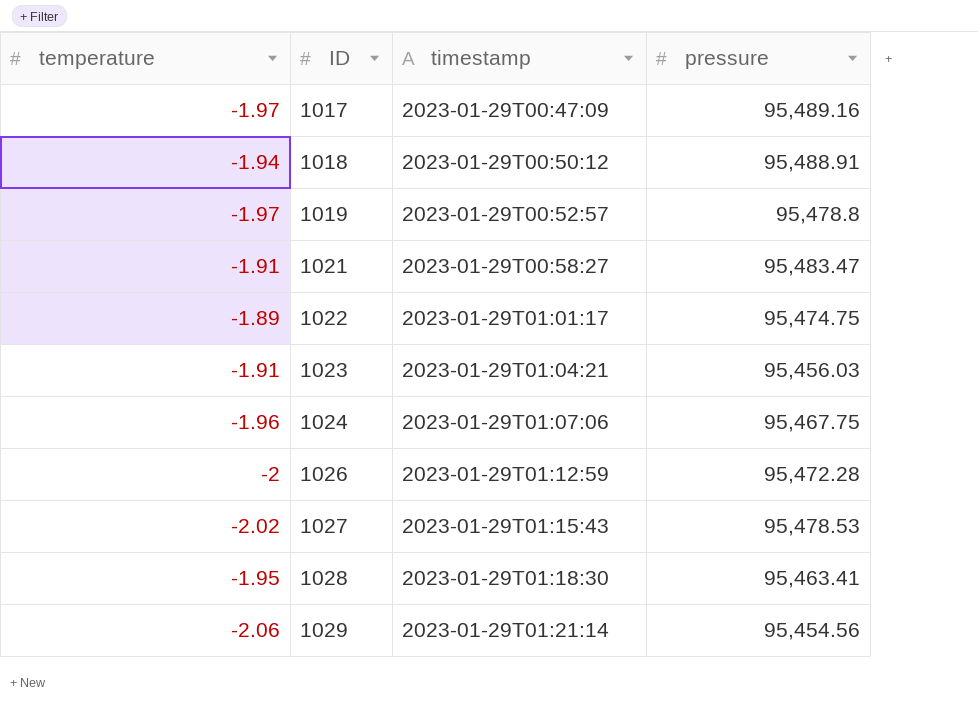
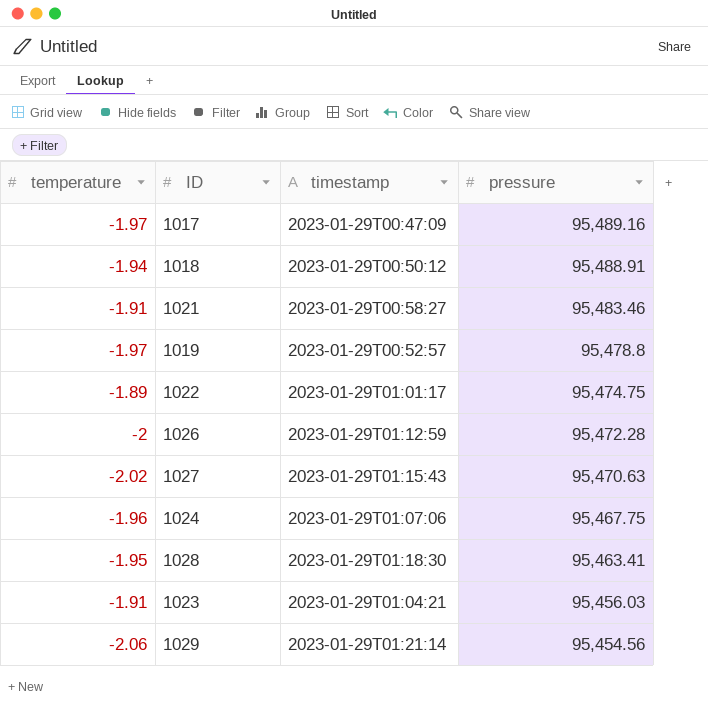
row order: ID ascending -> pressure descending
1021 | pressure: 95,483.47 -> 95,483.46
1027 | pressure: 95,478.53 -> 95,470.63

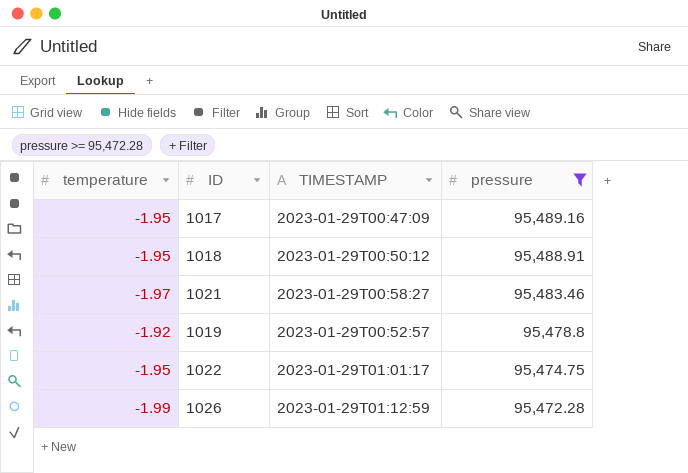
filter: none -> pressure >= 95,472.28
column name: timestamp -> TIMESTAMP
1017 | temperature: -1.97 -> -1.95
1018 | temperature: -1.94 -> -1.95
1021 | temperature: -1.91 -> -1.97
1019 | temperature: -1.97 -> -1.92
1022 | temperature: -1.89 -> -1.95
1026 | temperature: -2 -> -1.99

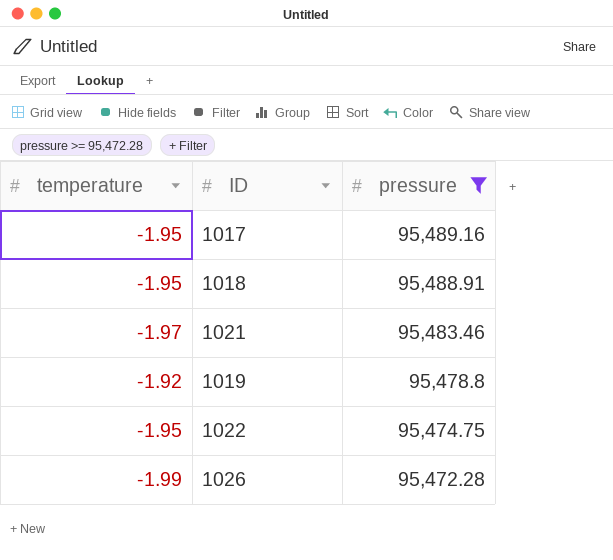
column TIMESTAMP | position: 3 -> none

